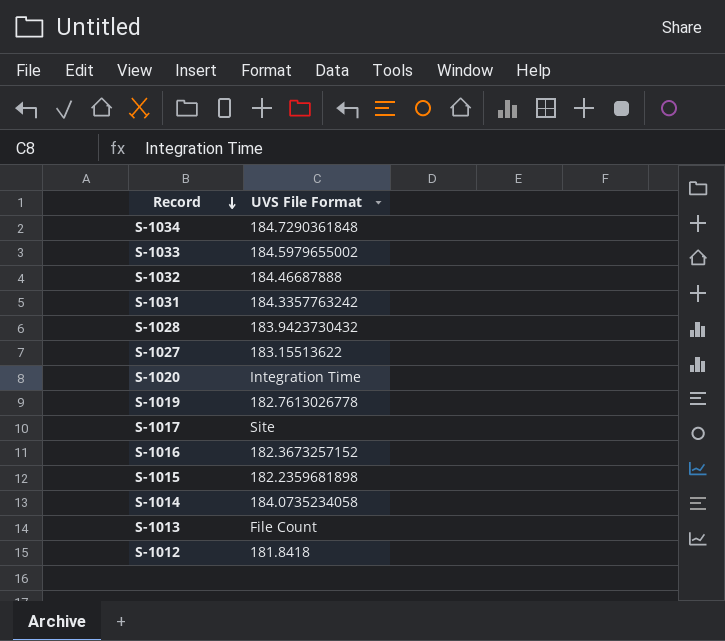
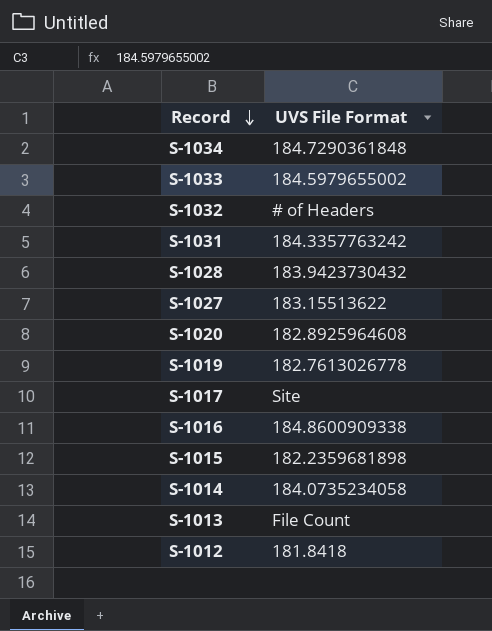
S-1032 | UVS File Format: 184.46687888 -> # of Headers
S-1020 | UVS File Format: Integration Time -> 182.8925964608
S-1016 | UVS File Format: 182.3673257152 -> 184.8600909338

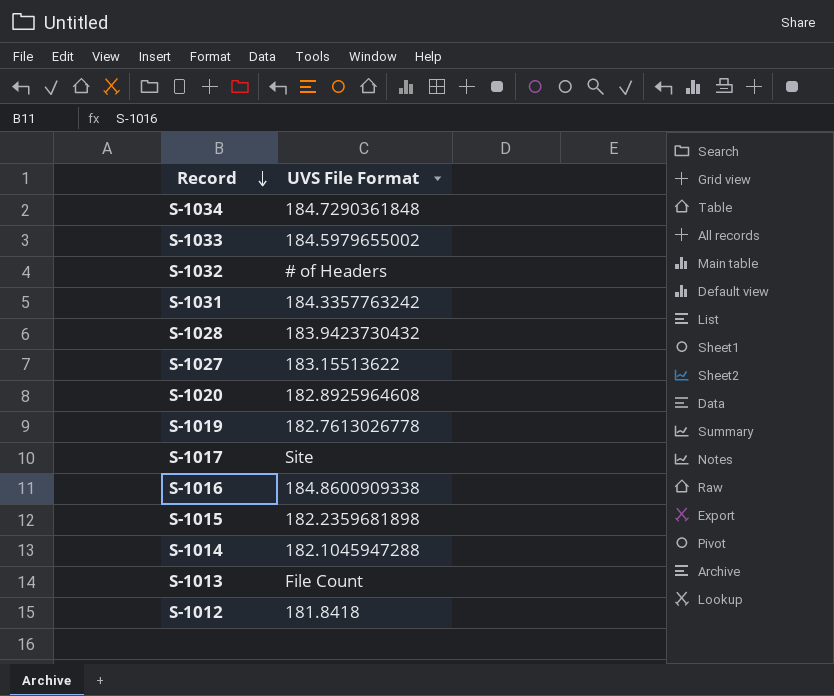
S-1014 | UVS File Format: 184.0735234058 -> 182.1045947288

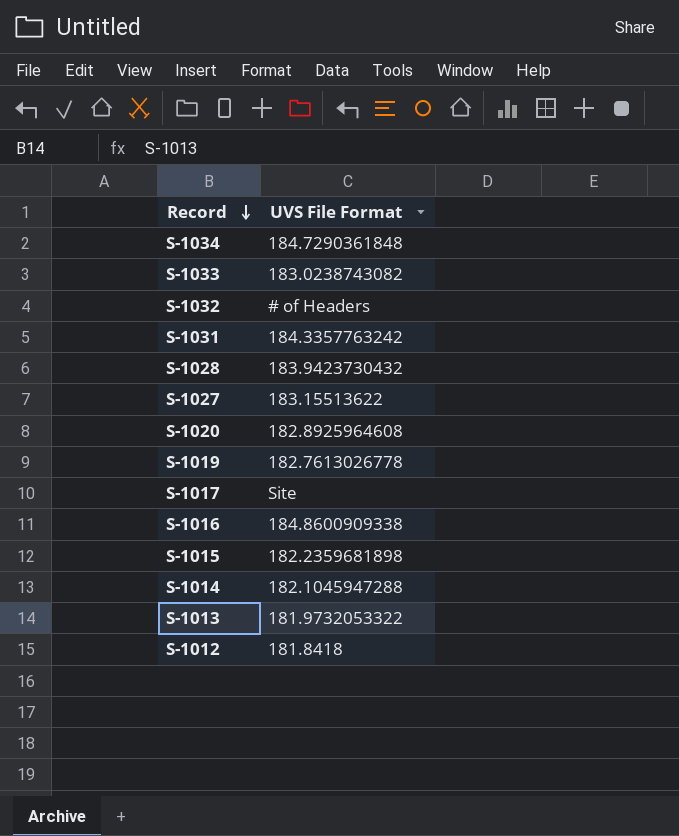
S-1033 | UVS File Format: 184.5979655002 -> 183.0238743082
S-1013 | UVS File Format: File Count -> 181.9732053322

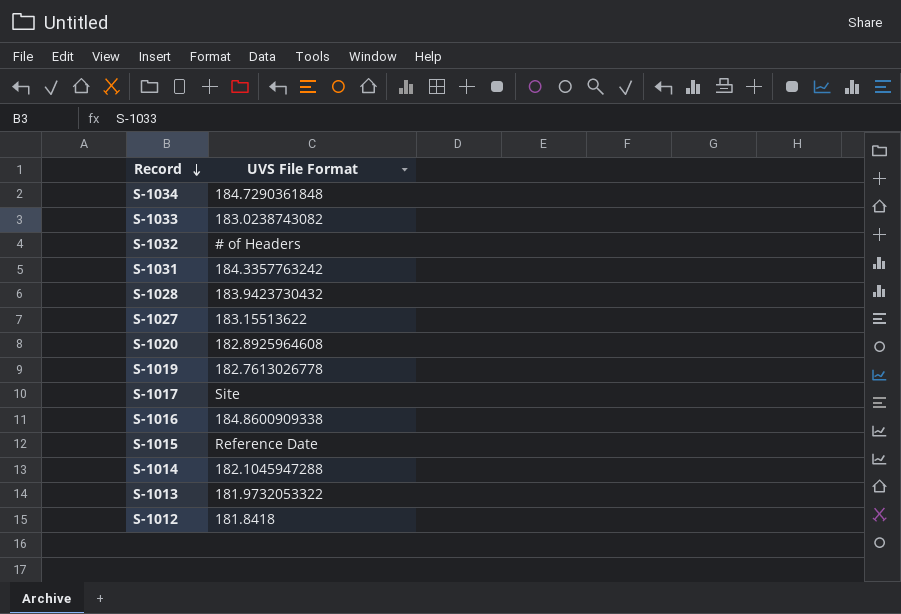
S-1015 | UVS File Format: 182.2359681898 -> Reference Date

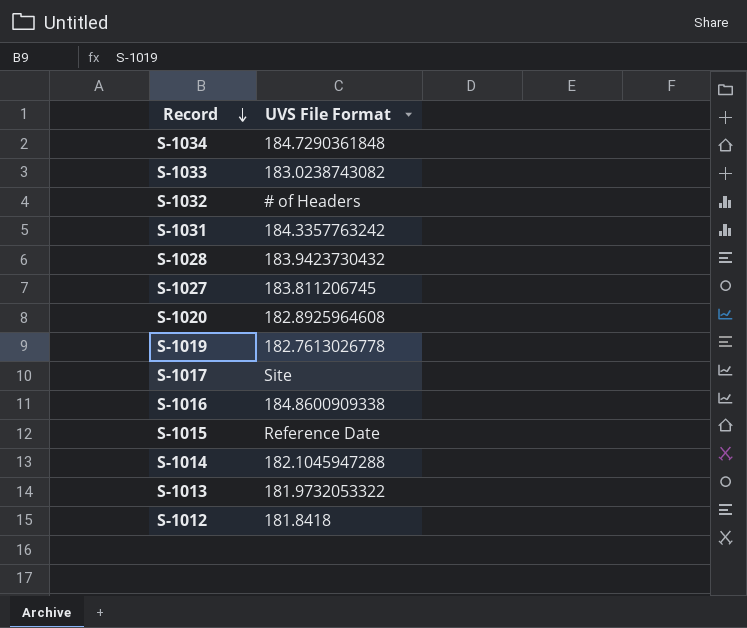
S-1027 | UVS File Format: 183.15513622 -> 183.811206745

